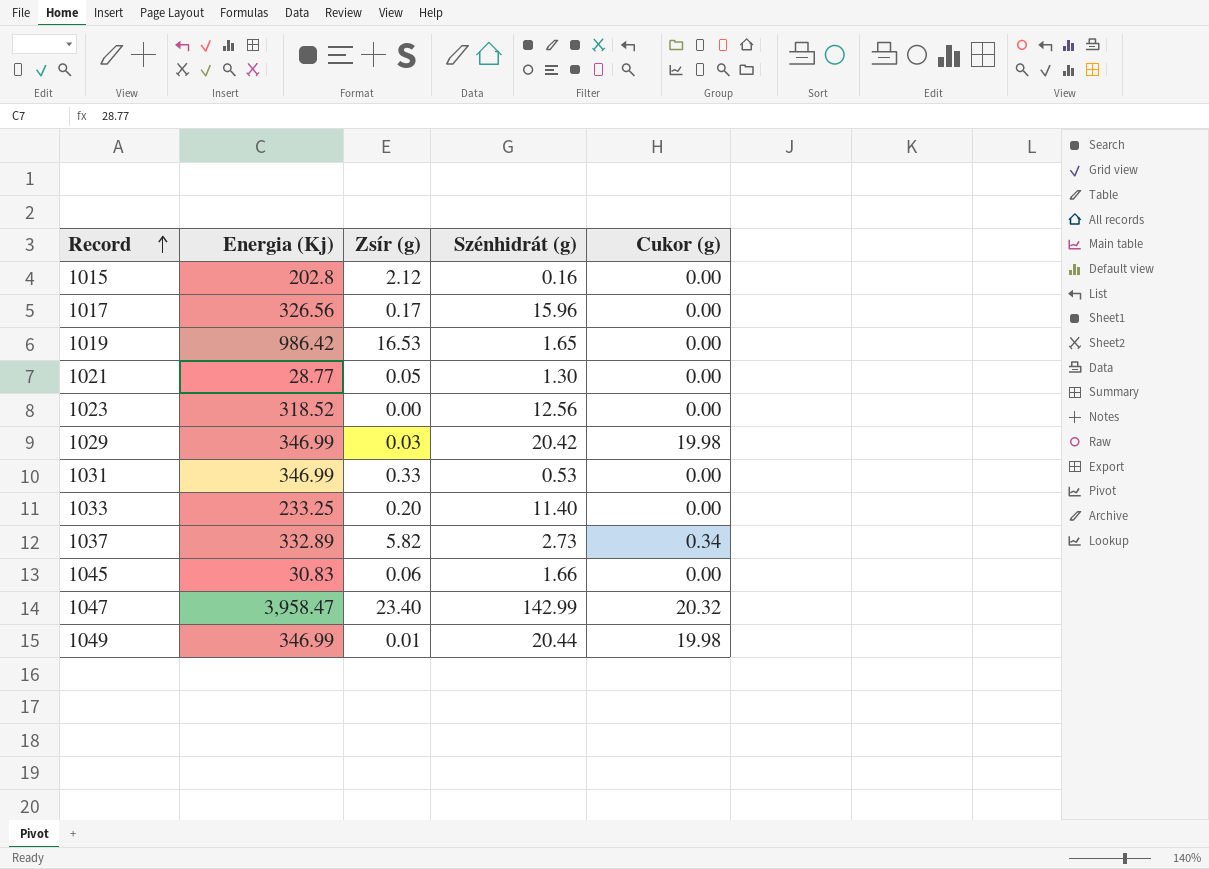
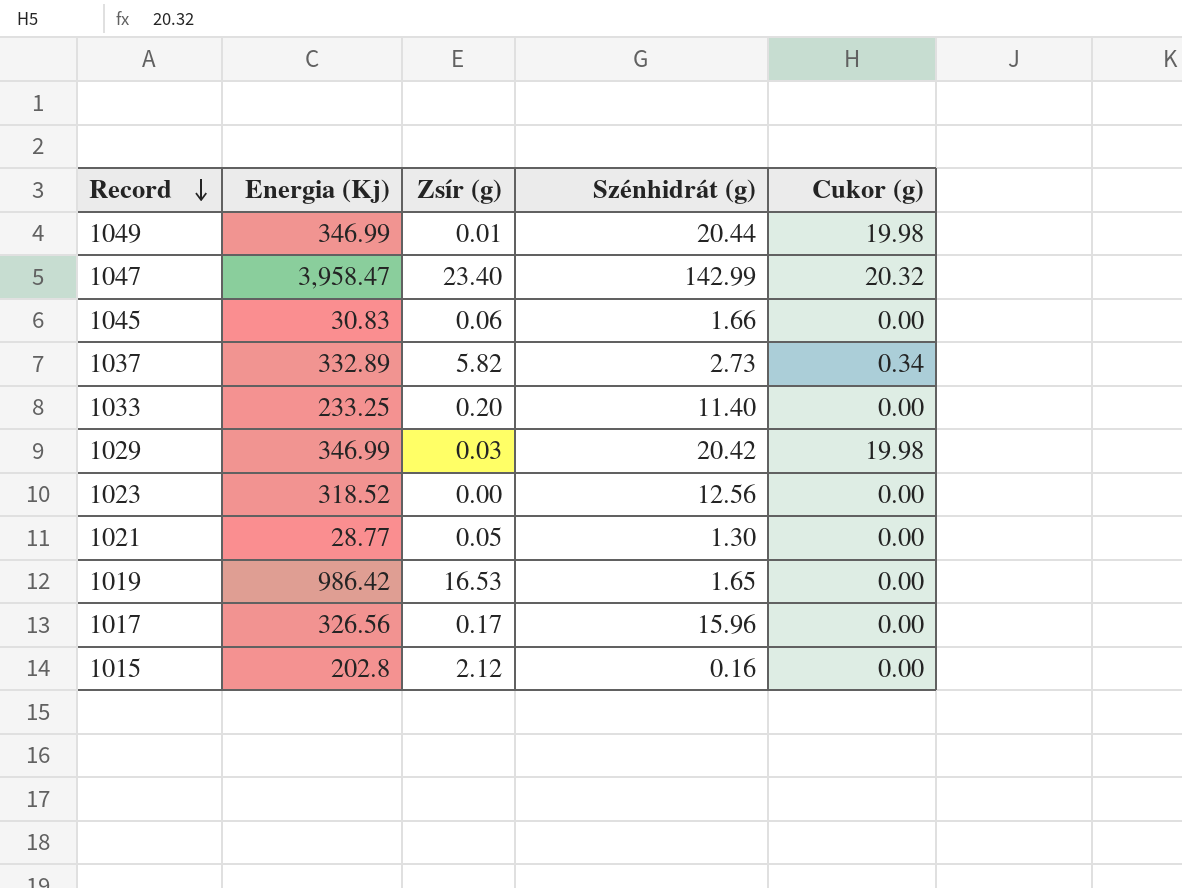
row order: Record ascending -> Record descending
row 1031: 346.99 | 0.33 | 0.53 | 0.00 -> none

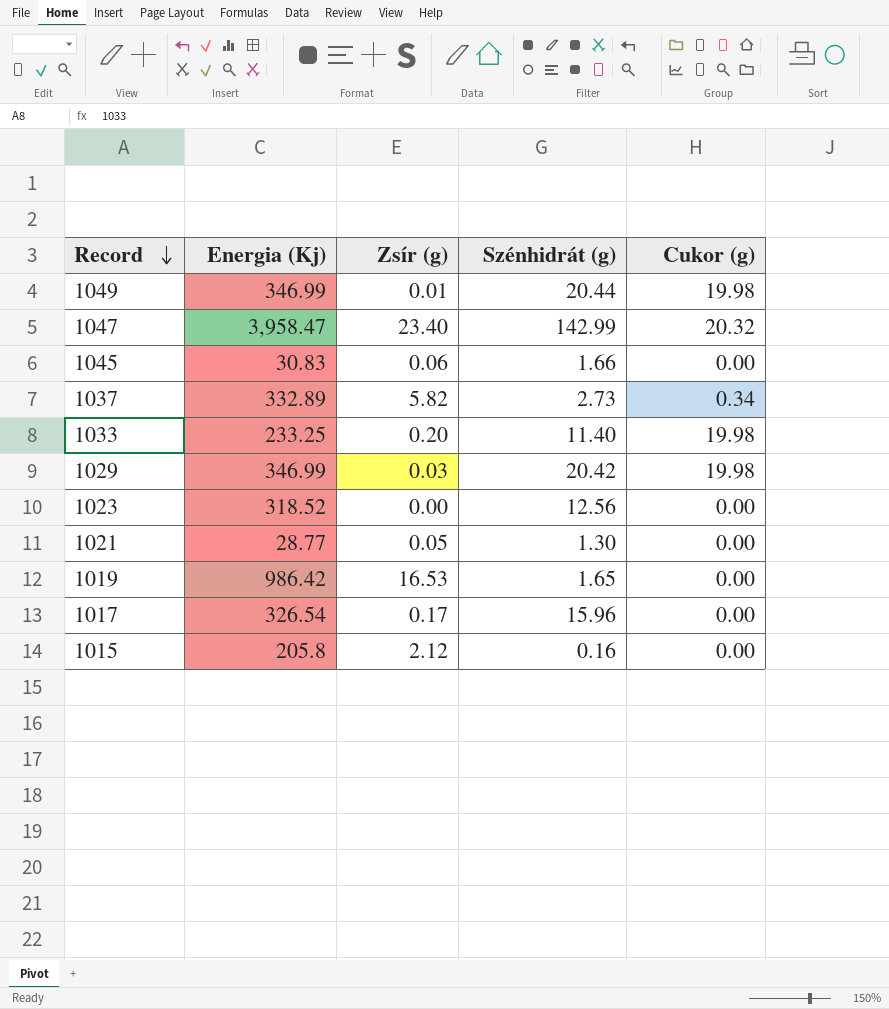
1033 | Cukor (g): 0.00 -> 19.98
1017 | Energia (Kj): 326.56 -> 326.54
1015 | Energia (Kj): 202.8 -> 205.8

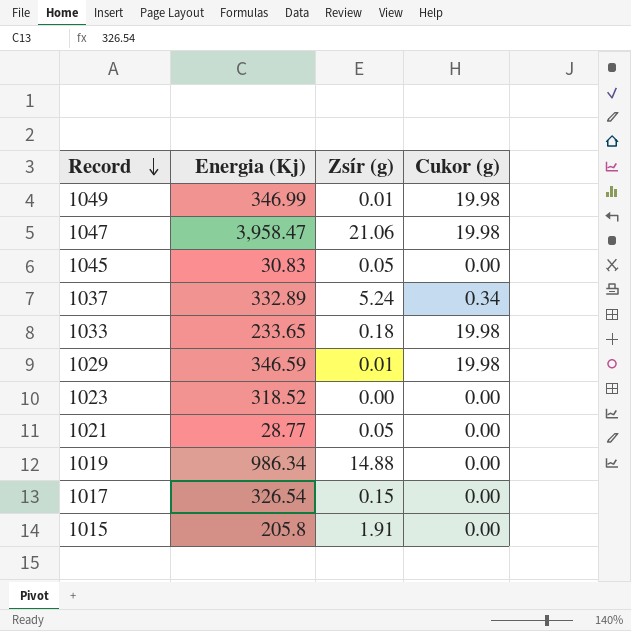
column Szénhidrát (g) | position: 4 -> none
1047 | Zsír (g): 23.40 -> 21.06
1047 | Cukor (g): 20.32 -> 19.98
1045 | Zsír (g): 0.06 -> 0.05
1037 | Zsír (g): 5.82 -> 5.24
1033 | Energia (Kj): 233.25 -> 233.65
1033 | Zsír (g): 0.20 -> 0.18
1029 | Energia (Kj): 346.99 -> 346.59
1029 | Zsír (g): 0.03 -> 0.01
1019 | Energia (Kj): 986.42 -> 986.34
1019 | Zsír (g): 16.53 -> 14.88
1017 | Zsír (g): 0.17 -> 0.15
1015 | Zsír (g): 2.12 -> 1.91

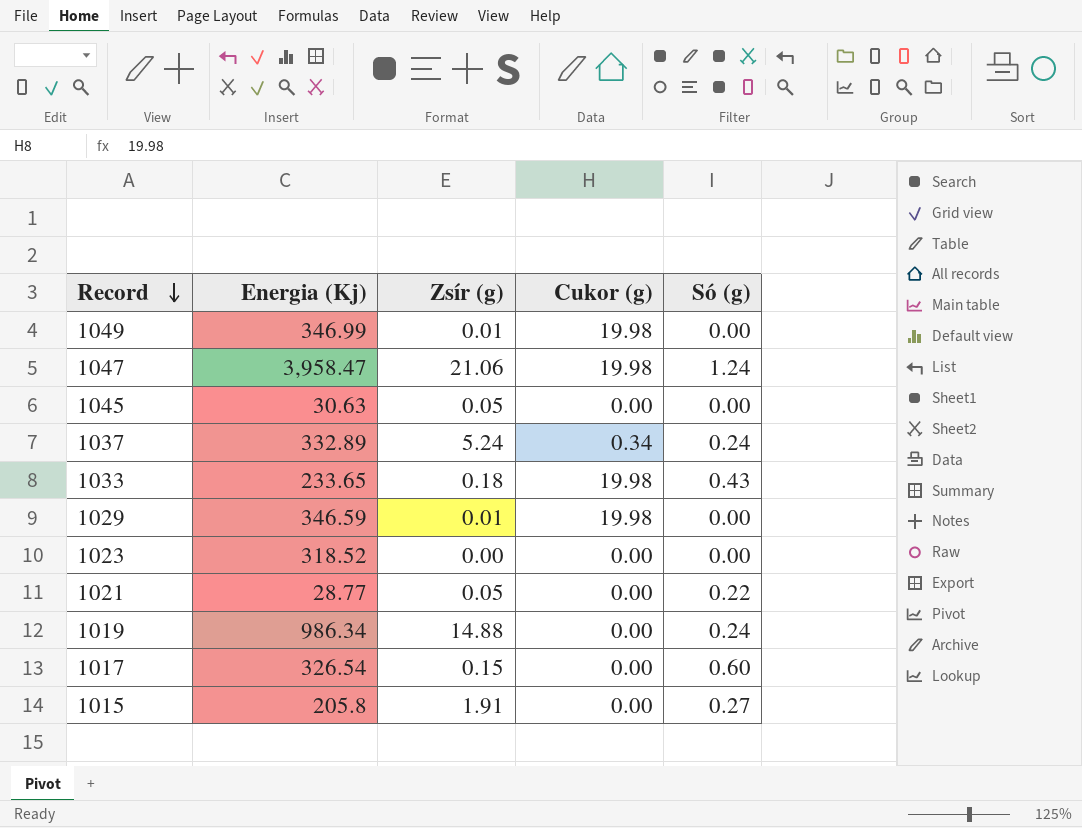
column Só (g) | position: none -> 5
1045 | Energia (Kj): 30.83 -> 30.63

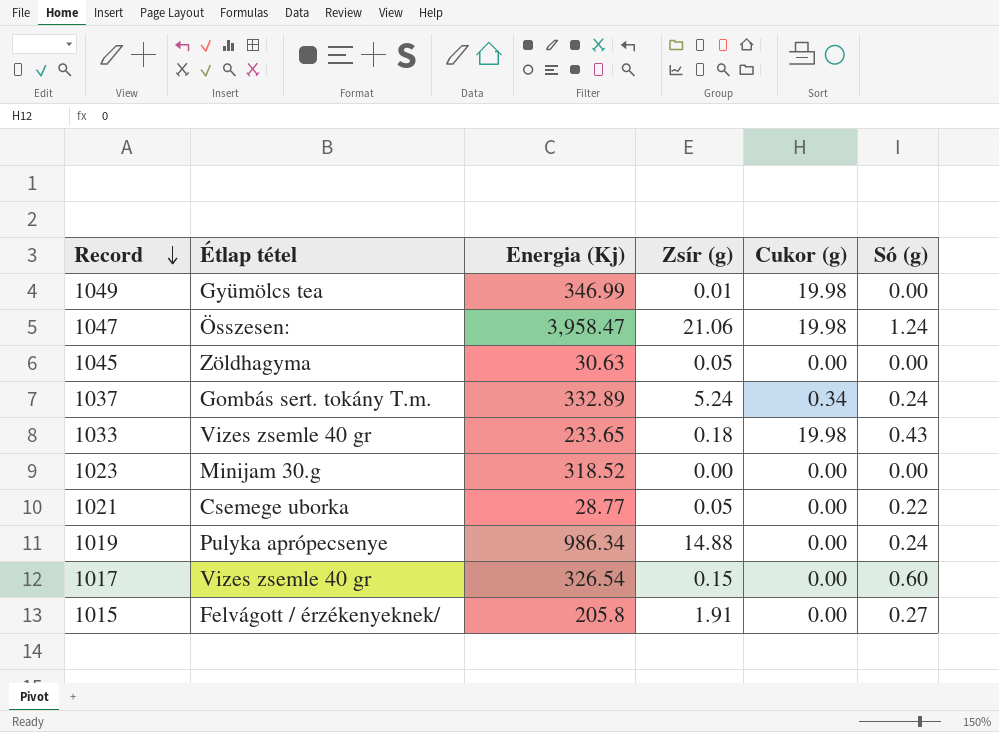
column Étlap tétel | position: none -> 2
row 1029: 346.59 | 0.01 | 19.98 | 0.00 -> none

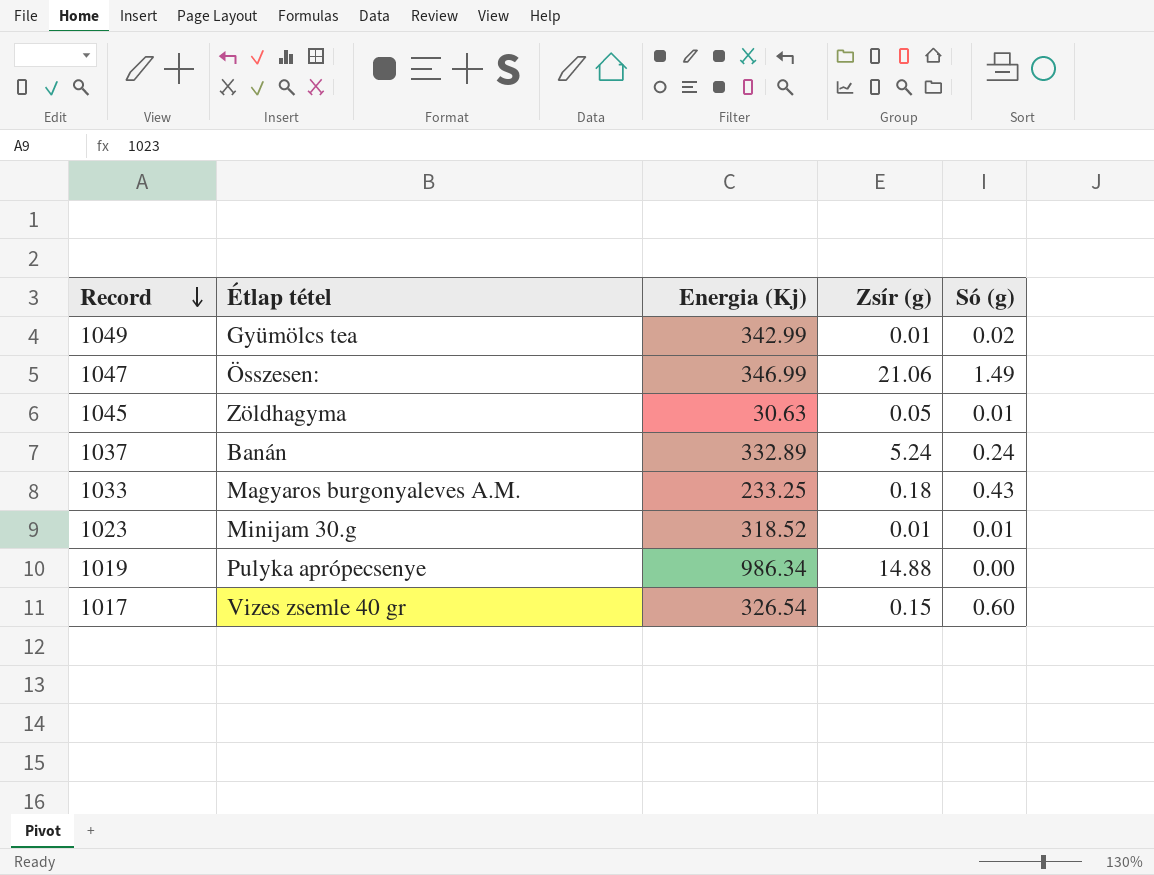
column Cukor (g) | position: 5 -> none
row 1021: Csemege uborka | 28.77 | 0.05 | 0.00 | 0.22 -> none
row 1015: Felvágott / érzékenyeknek/ | 205.8 | 1.91 | 0.00 | 0.27 -> none
1049 | Energia (Kj): 346.99 -> 342.99
1049 | Só (g): 0.00 -> 0.02
1047 | Energia (Kj): 3,958.47 -> 346.99
1047 | Só (g): 1.24 -> 1.49
1045 | Só (g): 0.00 -> 0.01
1037 | Étlap tétel: Gombás sert. tokány T.m. -> Banán
1033 | Étlap tétel: Vizes zsemle 40 gr -> Magyaros burgonyaleves A.M.
1033 | Energia (Kj): 233.65 -> 233.25
1023 | Zsír (g): 0.00 -> 0.01
1023 | Só (g): 0.00 -> 0.01
1019 | Só (g): 0.24 -> 0.00

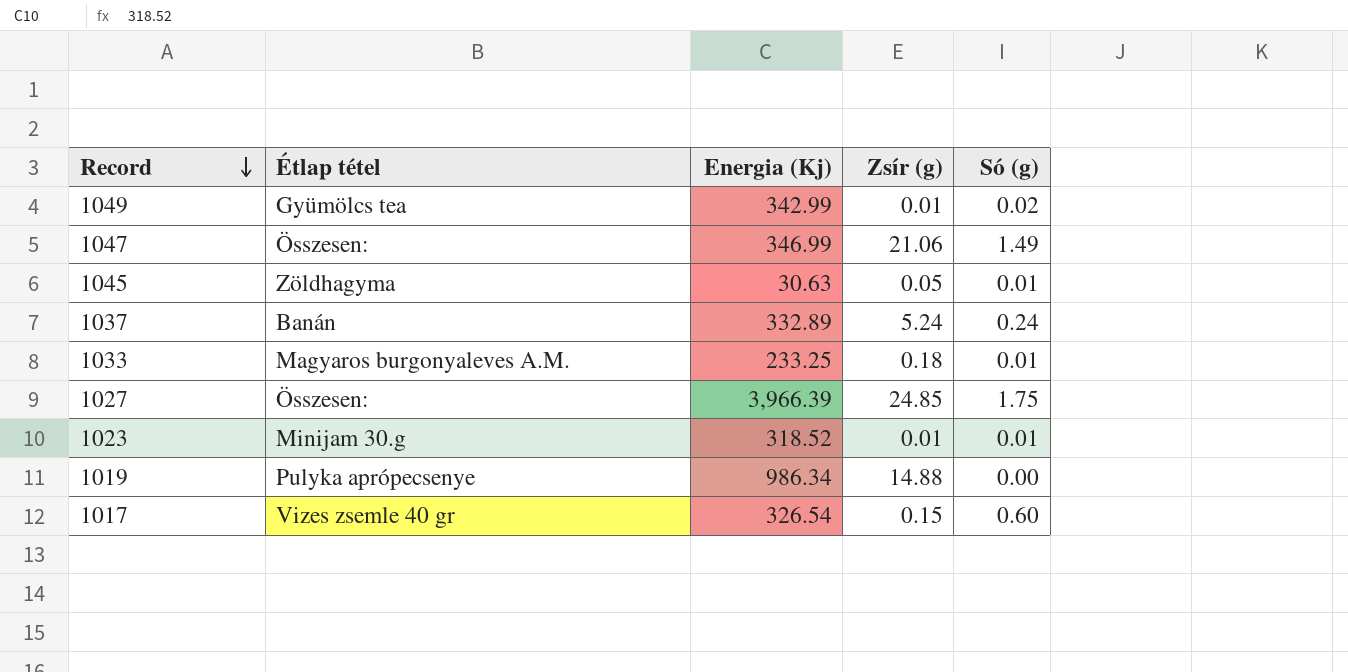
1033 | Só (g): 0.43 -> 0.01
row 1027: none -> Összesen: | 3,966.39 | 24.85 | 1.75

